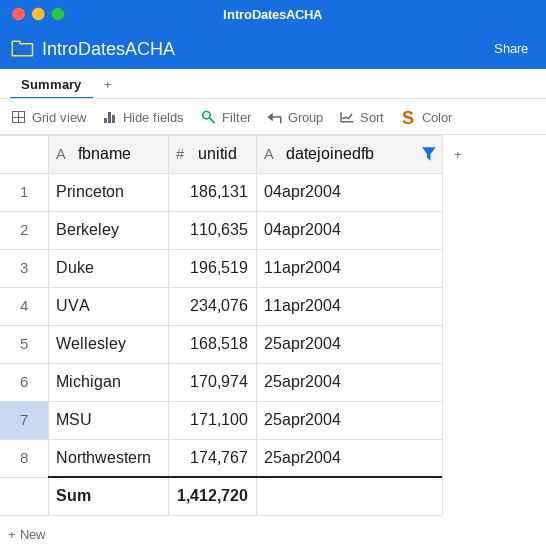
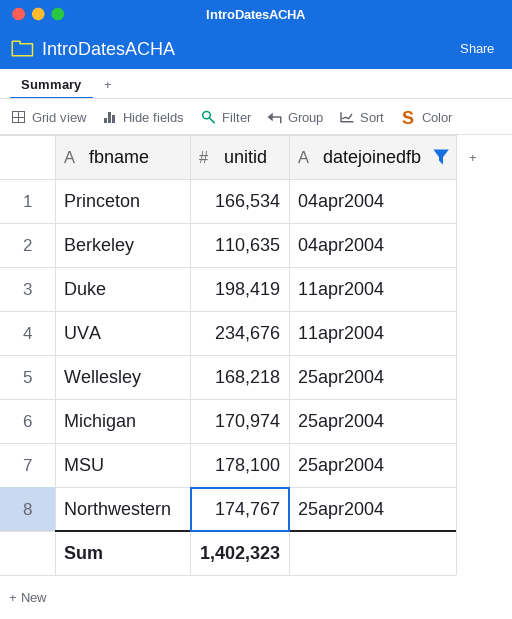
Princeton | unitid: 186,131 -> 166,534
Duke | unitid: 196,519 -> 198,419
UVA | unitid: 234,076 -> 234,676
Wellesley | unitid: 168,518 -> 168,218
MSU | unitid: 171,100 -> 178,100
Sum | unitid: 1,412,720 -> 1,402,323

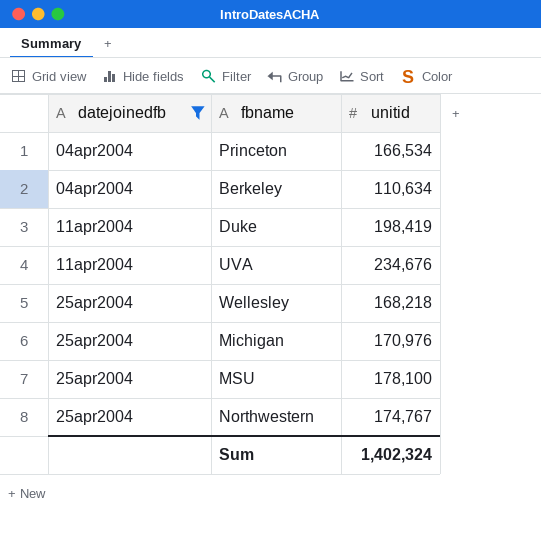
column datejoinedfb | position: 3 -> 1
Berkeley | unitid: 110,635 -> 110,634
Michigan | unitid: 170,974 -> 170,976
Sum | unitid: 1,402,323 -> 1,402,324

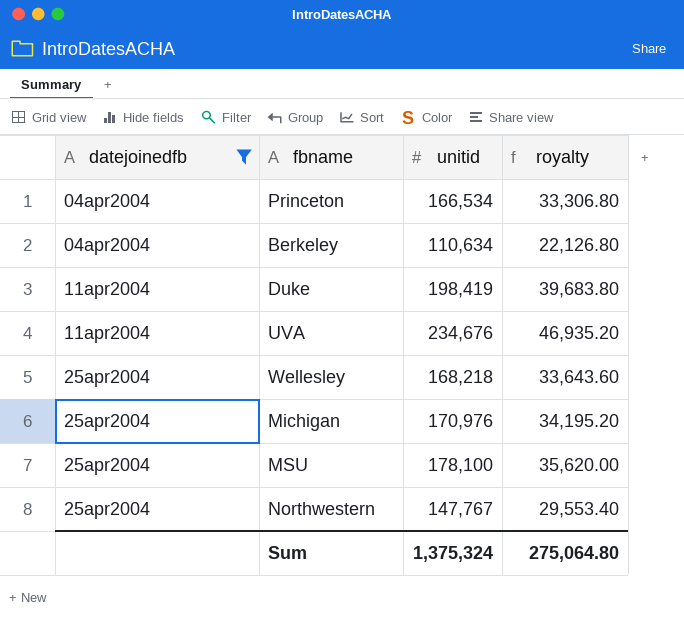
column royalty | formula: none -> [unitid] * 0.2
Northwestern | unitid: 174,767 -> 147,767
Sum | unitid: 1,402,324 -> 1,375,324

